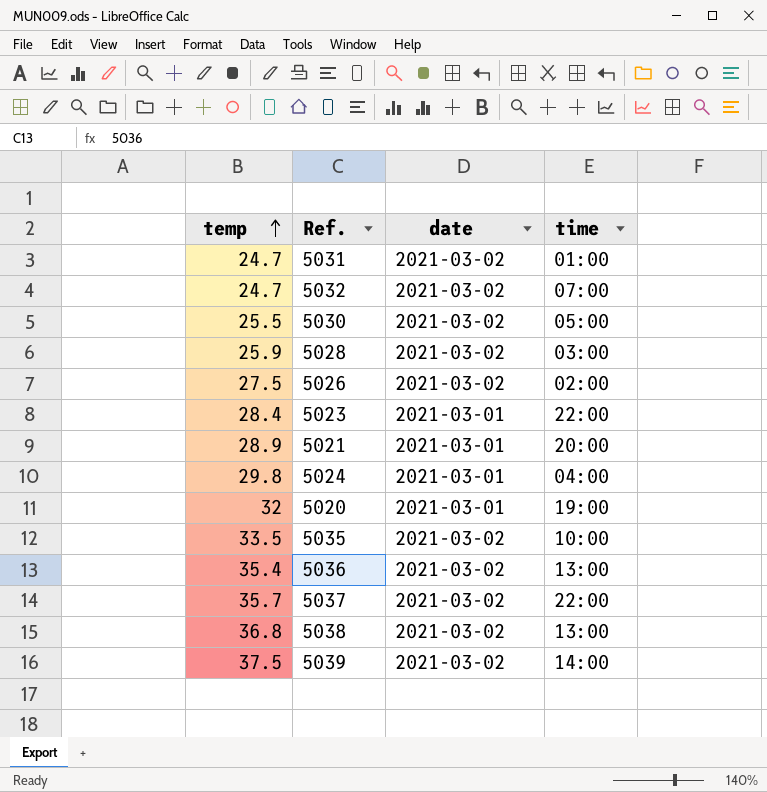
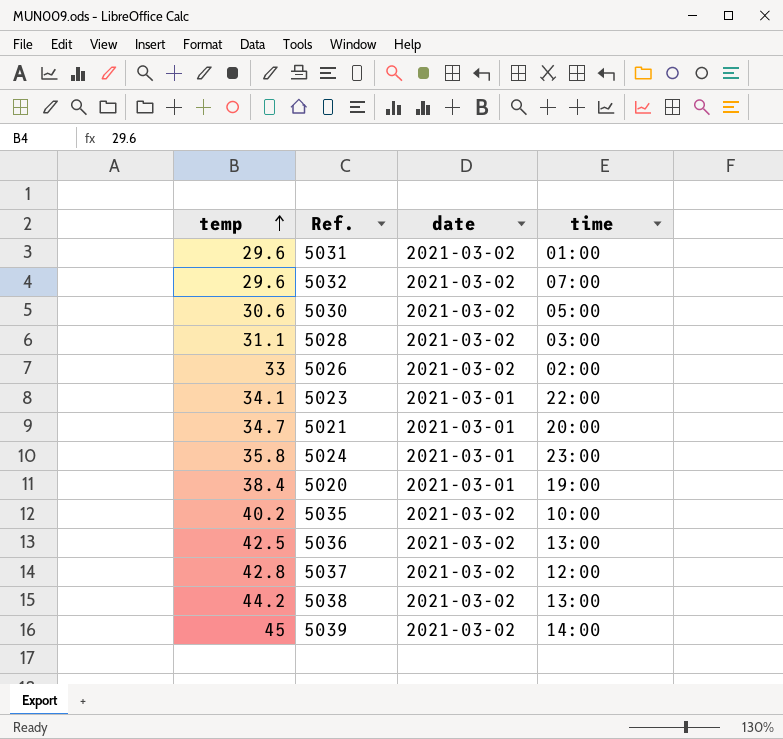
5031 | temp: 24.7 -> 29.6
5032 | temp: 24.7 -> 29.6
5030 | temp: 25.5 -> 30.6
5028 | temp: 25.9 -> 31.1
5026 | temp: 27.5 -> 33
5023 | temp: 28.4 -> 34.1
5021 | temp: 28.9 -> 34.7
5024 | temp: 29.8 -> 35.8
5024 | time: 04:00 -> 23:00
5020 | temp: 32 -> 38.4
5035 | temp: 33.5 -> 40.2
5036 | temp: 35.4 -> 42.5
5037 | temp: 35.7 -> 42.8
5037 | time: 22:00 -> 12:00
5038 | temp: 36.8 -> 44.2
5039 | temp: 37.5 -> 45

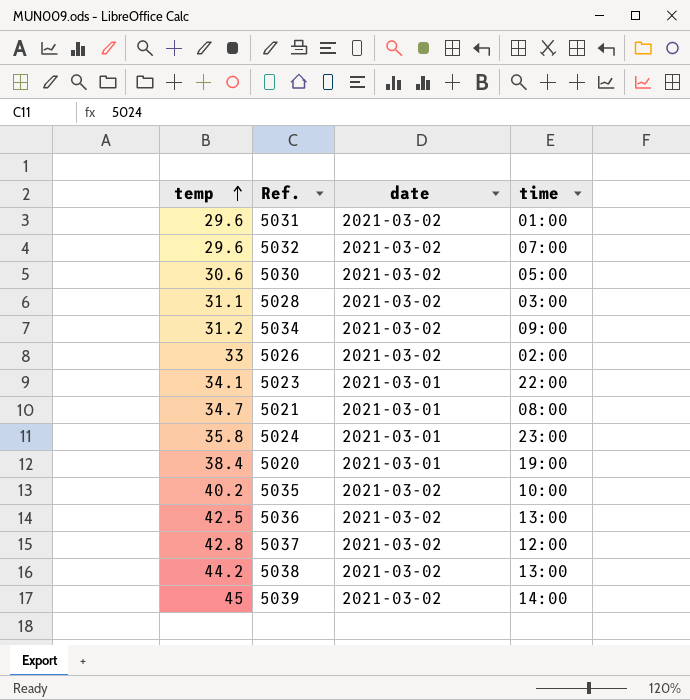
row 5034: none -> 31.2 | 2021-03-02 | 09:00
5021 | time: 20:00 -> 08:00

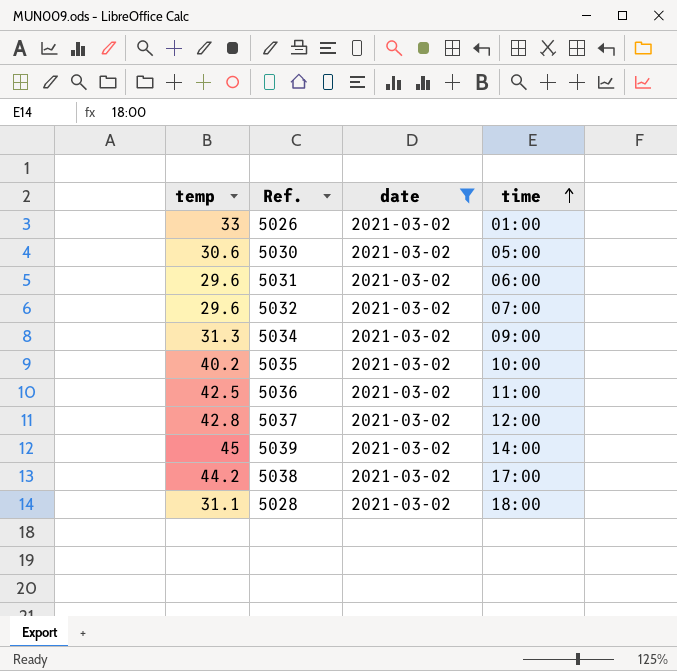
filter: none -> date = 2021-03-02
row order: temp ascending -> time ascending
5026 | time: 02:00 -> 01:00
5031 | time: 01:00 -> 06:00
5034 | temp: 31.2 -> 31.3
5036 | time: 13:00 -> 11:00
5038 | time: 13:00 -> 17:00
5028 | time: 03:00 -> 18:00

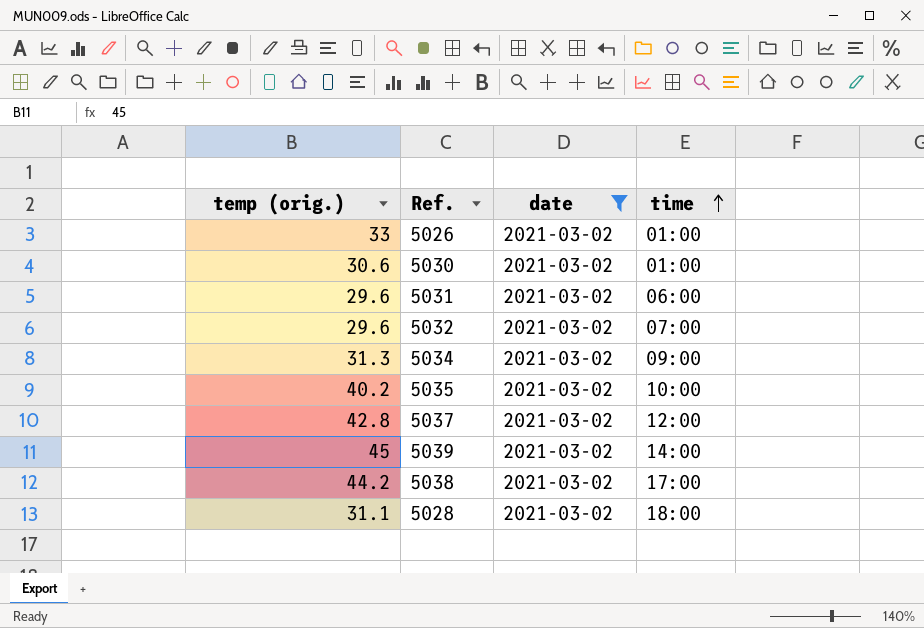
column name: temp -> temp (orig.)
row 5036: 42.5 | 2021-03-02 | 11:00 -> none
5030 | time: 05:00 -> 01:00

